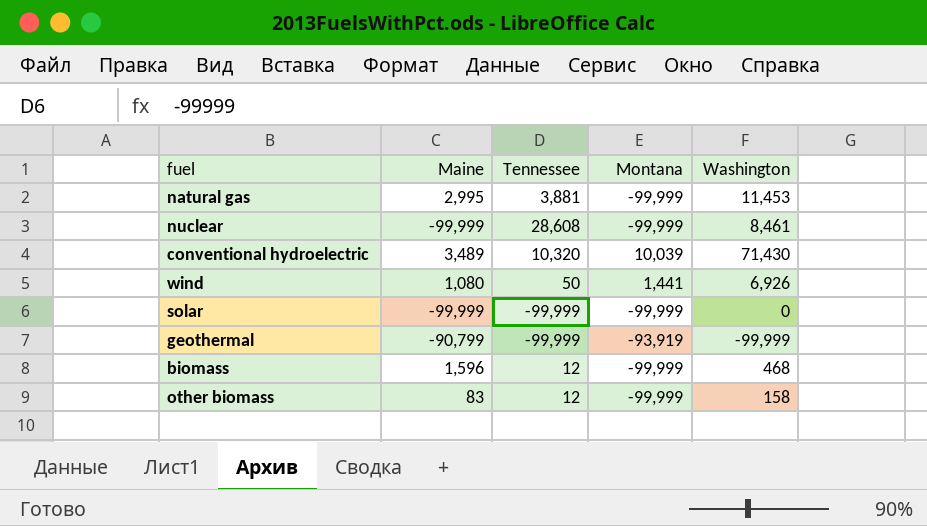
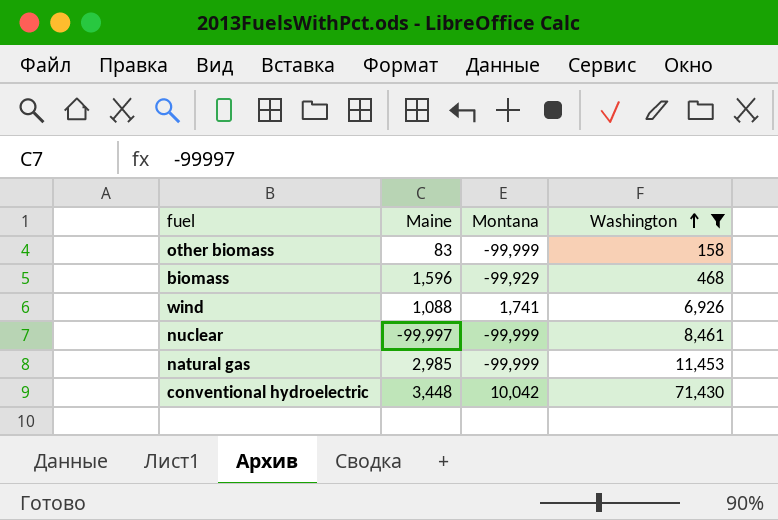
filter: none -> Washington >= 158
row order: none -> Washington ascending
column Tennessee | position: 3 -> none
biomass | Montana: -99,999 -> -99,929
wind | Maine: 1,080 -> 1,088
wind | Montana: 1,441 -> 1,741
nuclear | Maine: -99,999 -> -99,997
natural gas | Maine: 2,995 -> 2,985
conventional hydroelectric | Maine: 3,489 -> 3,448
conventional hydroelectric | Montana: 10,039 -> 10,042

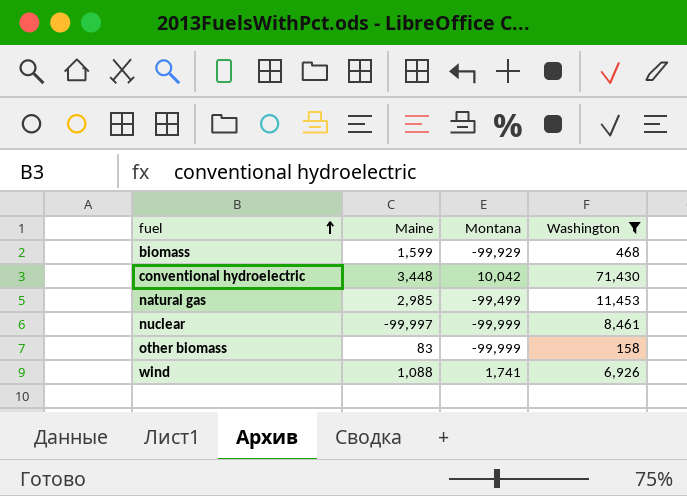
row order: Washington ascending -> fuel ascending
biomass | Maine: 1,596 -> 1,599
natural gas | Montana: -99,999 -> -99,499

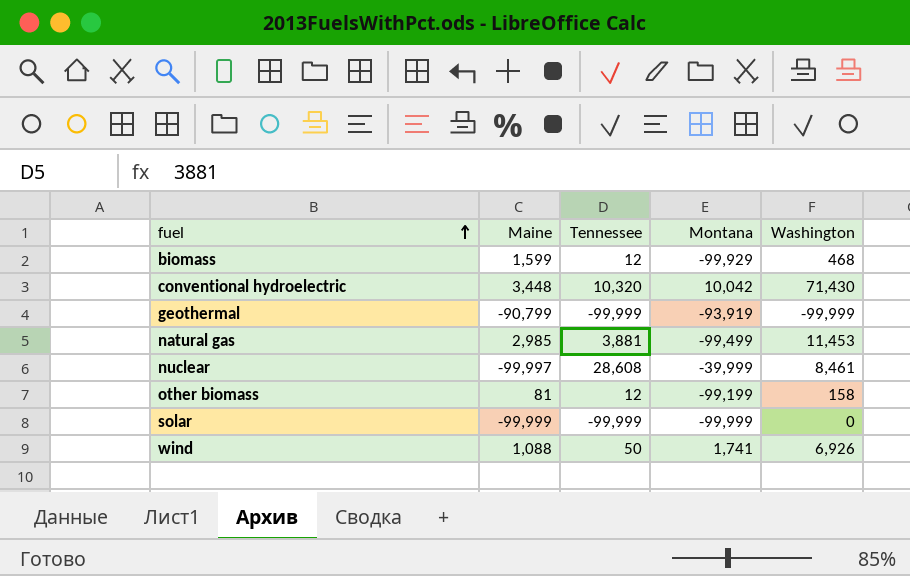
filter: Washington >= 158 -> none
column Tennessee | position: none -> 3
nuclear | Montana: -99,999 -> -39,999
other biomass | Maine: 83 -> 81
other biomass | Montana: -99,999 -> -99,199

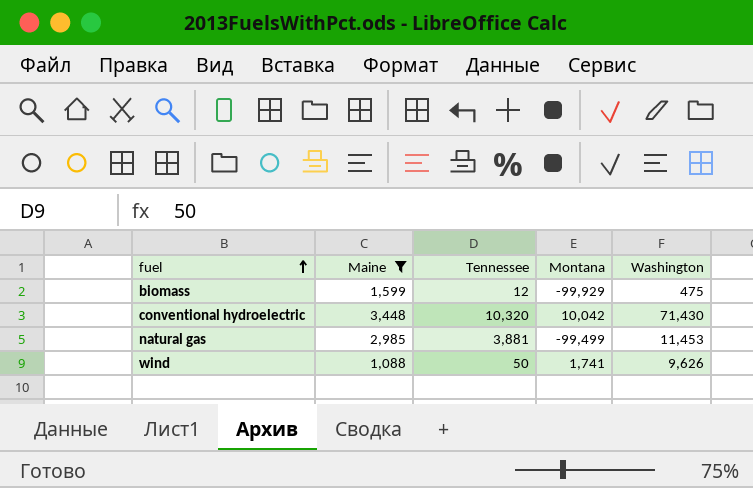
filter: none -> Maine >= 1,088
biomass | Washington: 468 -> 475
wind | Washington: 6,926 -> 9,626

